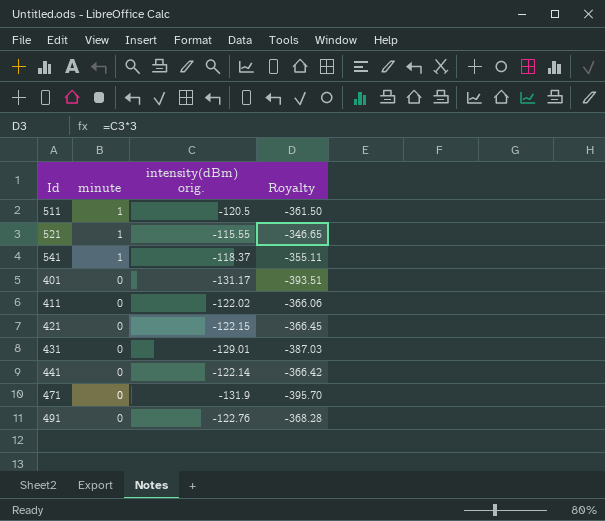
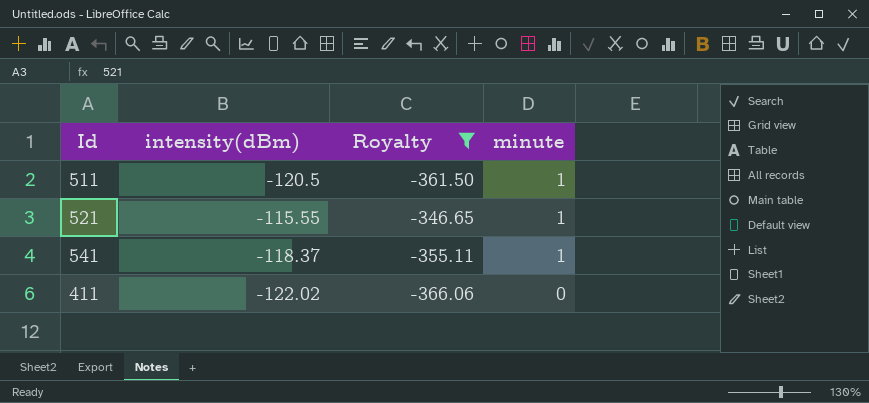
filter: none -> Royalty >= -366.06
column name: intensity(dBm) orig. -> intensity(dBm)
column minute | position: 2 -> 4

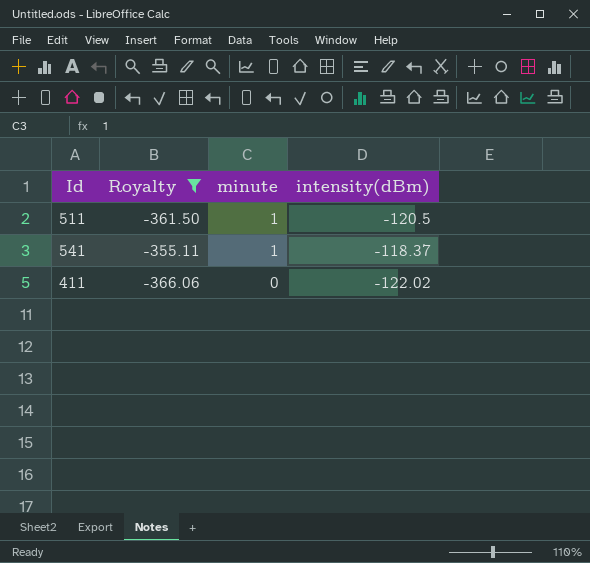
column intensity(dBm) | position: 2 -> 4
row 521: -115.55 | -346.65 | 1 -> none

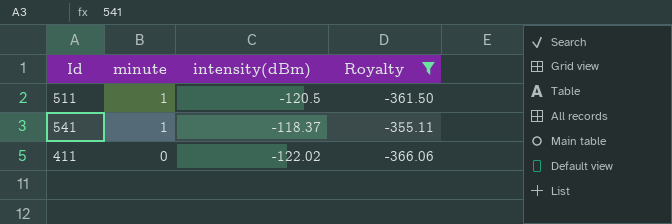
column Royalty | position: 2 -> 4

